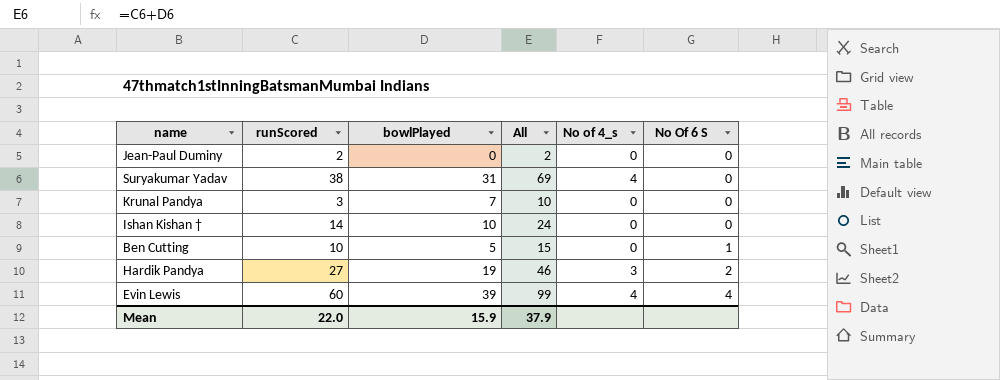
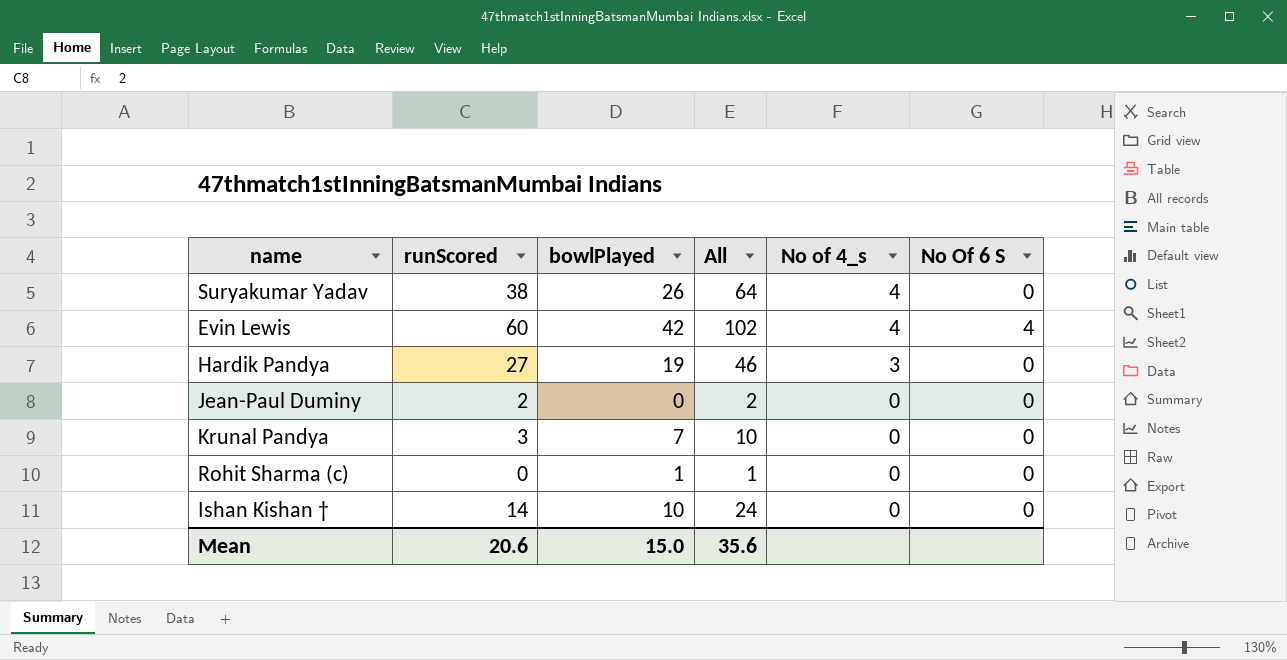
row order: No Of 6 S ascending -> No of 4_s descending
row Ben Cutting: 10 | 5 | 15 | 0 | 1 -> none
Suryakumar Yadav | bowlPlayed: 31 -> 26
Suryakumar Yadav | All: 69 -> 64
Evin Lewis | bowlPlayed: 39 -> 42
Evin Lewis | All: 99 -> 102
Hardik Pandya | No Of 6 S: 2 -> 0
row Rohit Sharma (c): none -> 0 | 1 | 1 | 0 | 0
Mean | runScored: 22.0 -> 20.6
Mean | bowlPlayed: 15.9 -> 15.0
Mean | All: 37.9 -> 35.6

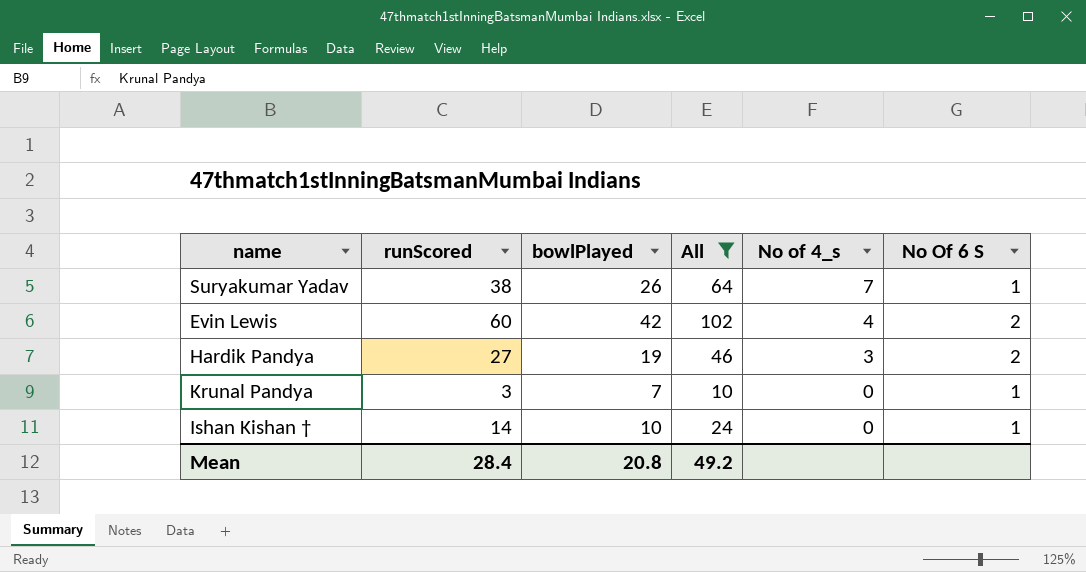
filter: none -> All >= 10
Suryakumar Yadav | No of 4_s: 4 -> 7
Suryakumar Yadav | No Of 6 S: 0 -> 1
Evin Lewis | No Of 6 S: 4 -> 2
Hardik Pandya | No Of 6 S: 0 -> 2
Krunal Pandya | No Of 6 S: 0 -> 1
Ishan Kishan † | No Of 6 S: 0 -> 1
Mean | runScored: 20.6 -> 28.4
Mean | bowlPlayed: 15.0 -> 20.8
Mean | All: 35.6 -> 49.2

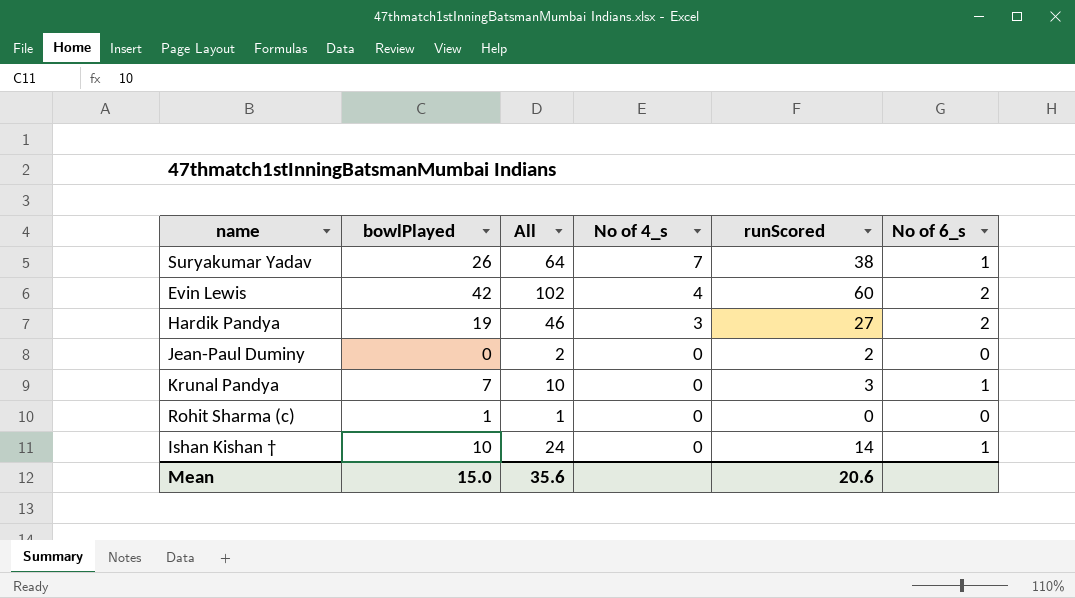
filter: All >= 10 -> none
column runScored | position: 2 -> 5
column name: No Of 6 S -> No of 6_s
Mean | bowlPlayed: 20.8 -> 15.0
Mean | All: 49.2 -> 35.6
Mean | runScored: 28.4 -> 20.6

